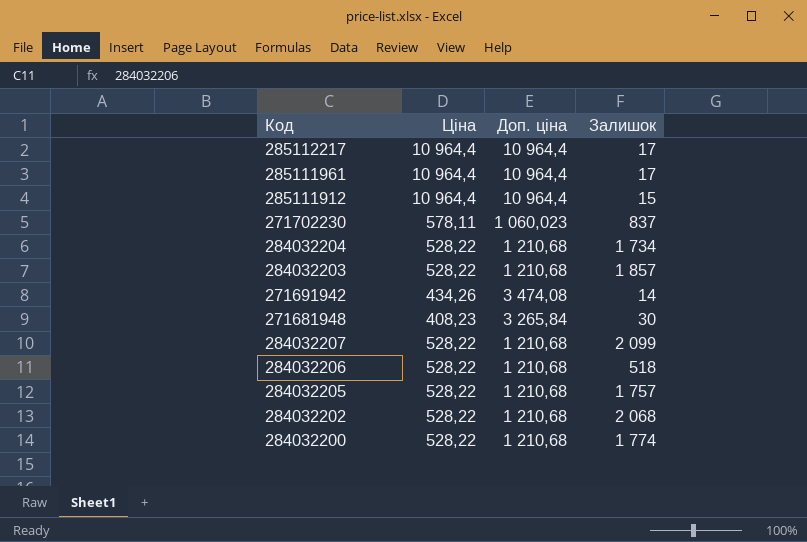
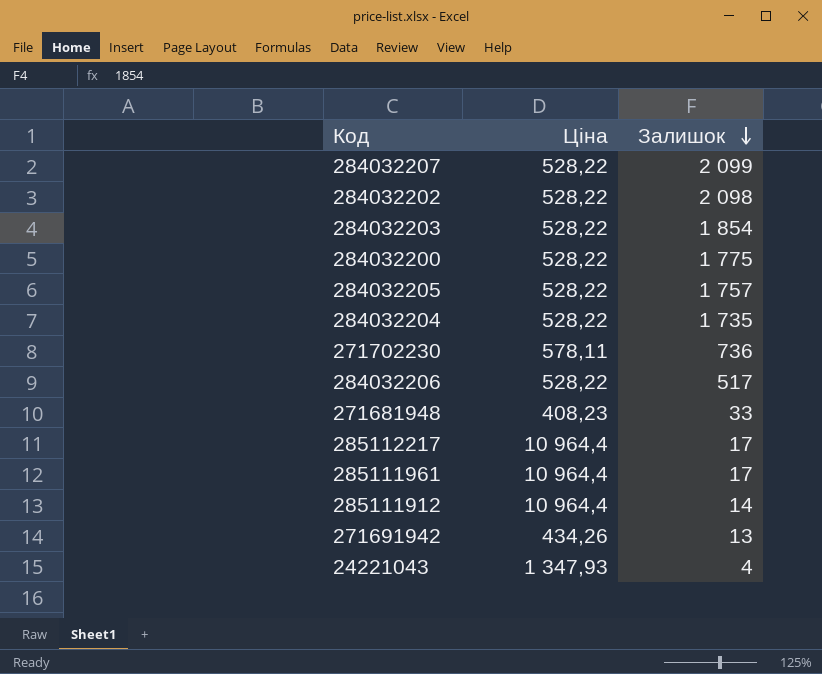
row order: none -> Залишок descending
column Доп. ціна | position: 3 -> none
284032202 | Залишок: 2 068 -> 2 098
284032203 | Залишок: 1 857 -> 1 854
284032200 | Залишок: 1 774 -> 1 775
284032204 | Залишок: 1 734 -> 1 735
271702230 | Залишок: 837 -> 736
284032206 | Залишок: 518 -> 517
271681948 | Залишок: 30 -> 33
285111912 | Залишок: 15 -> 14
271691942 | Залишок: 14 -> 13
row 24221043: none -> 1 347,93 | 4

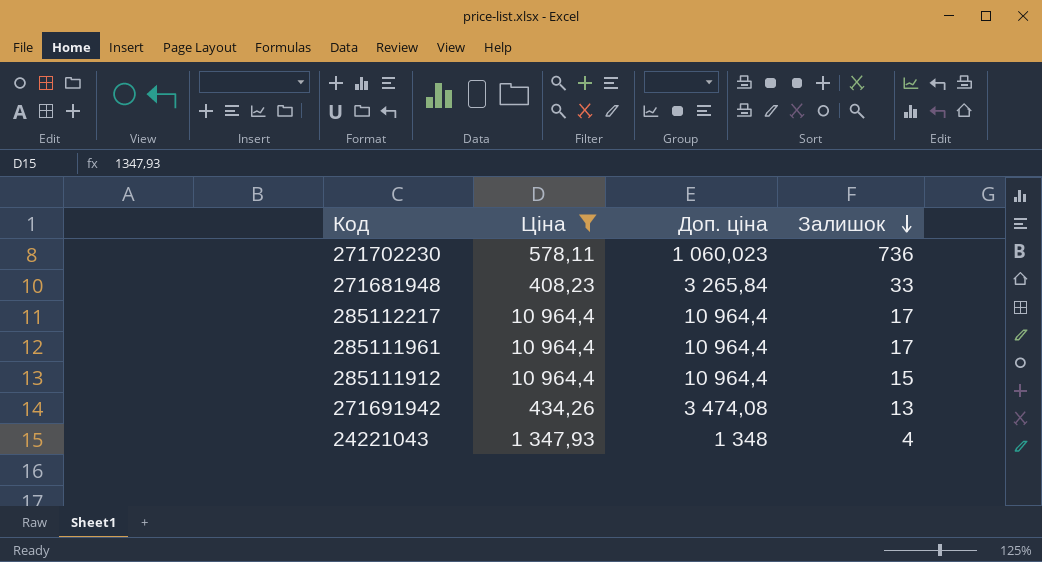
filter: none -> Ціна != 528,22
column Доп. ціна | position: none -> 3
285111912 | Залишок: 14 -> 15

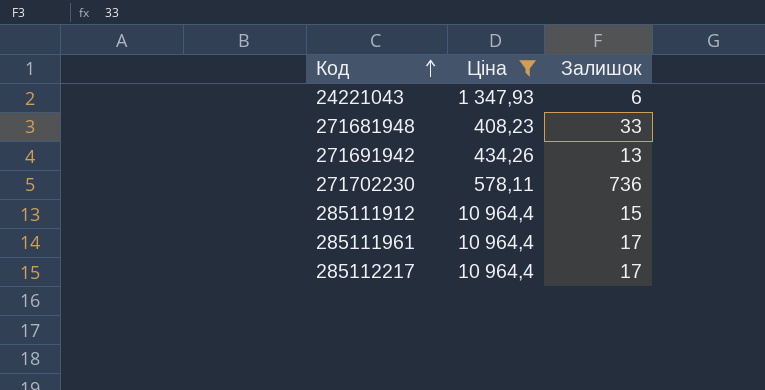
row order: Залишок descending -> Код ascending
column Доп. ціна | position: 3 -> none
24221043 | Залишок: 4 -> 6

